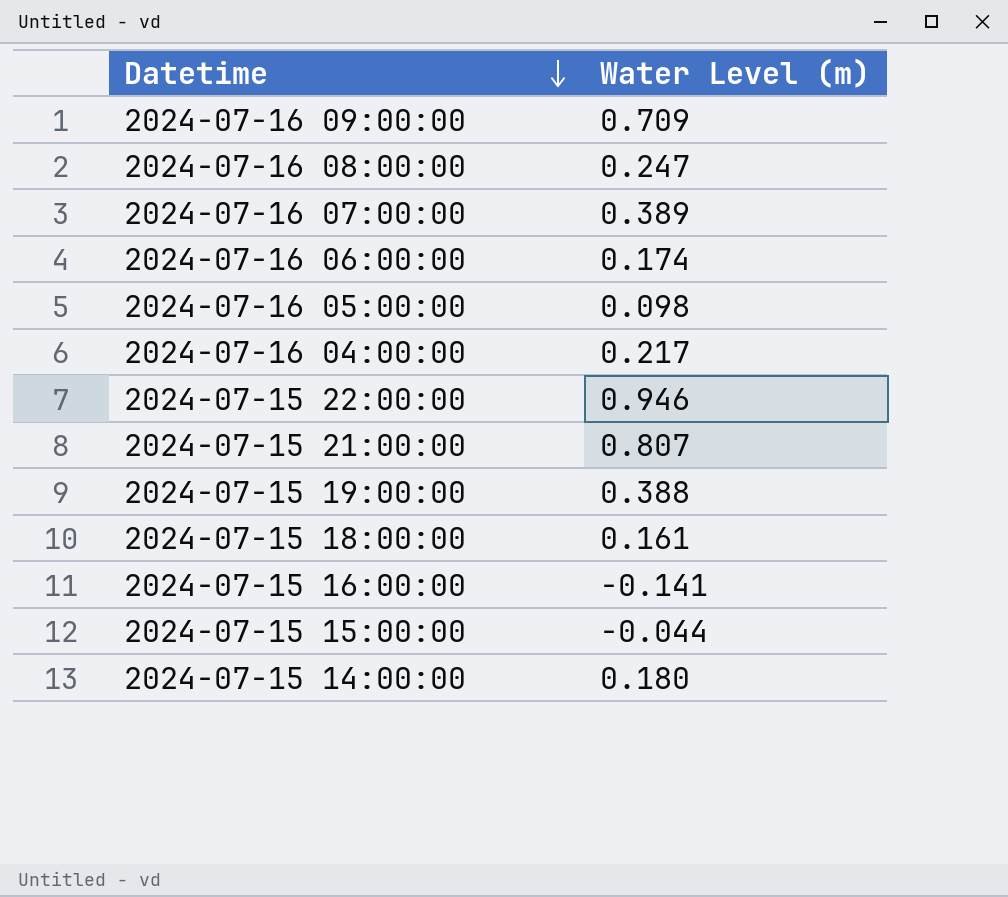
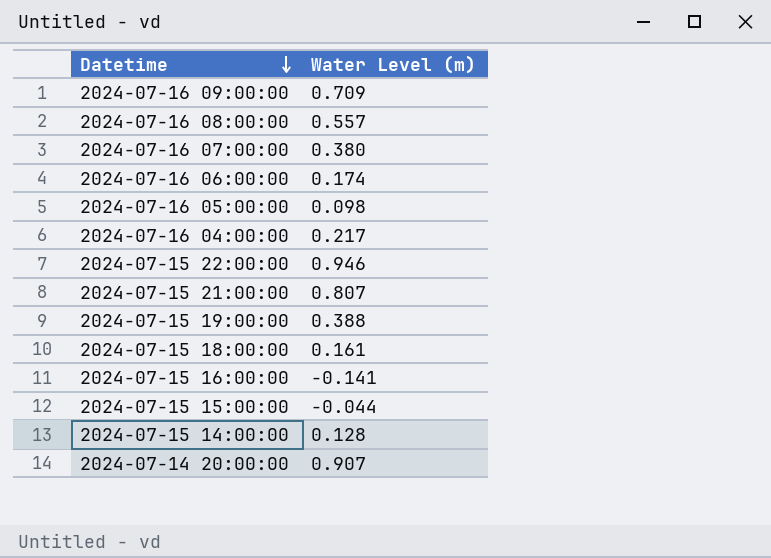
2024-07-16 08:00:00 | Water Level (m): 0.247 -> 0.557
2024-07-16 07:00:00 | Water Level (m): 0.389 -> 0.380
2024-07-15 14:00:00 | Water Level (m): 0.180 -> 0.128
row 2024-07-14 20:00:00: none -> 0.907

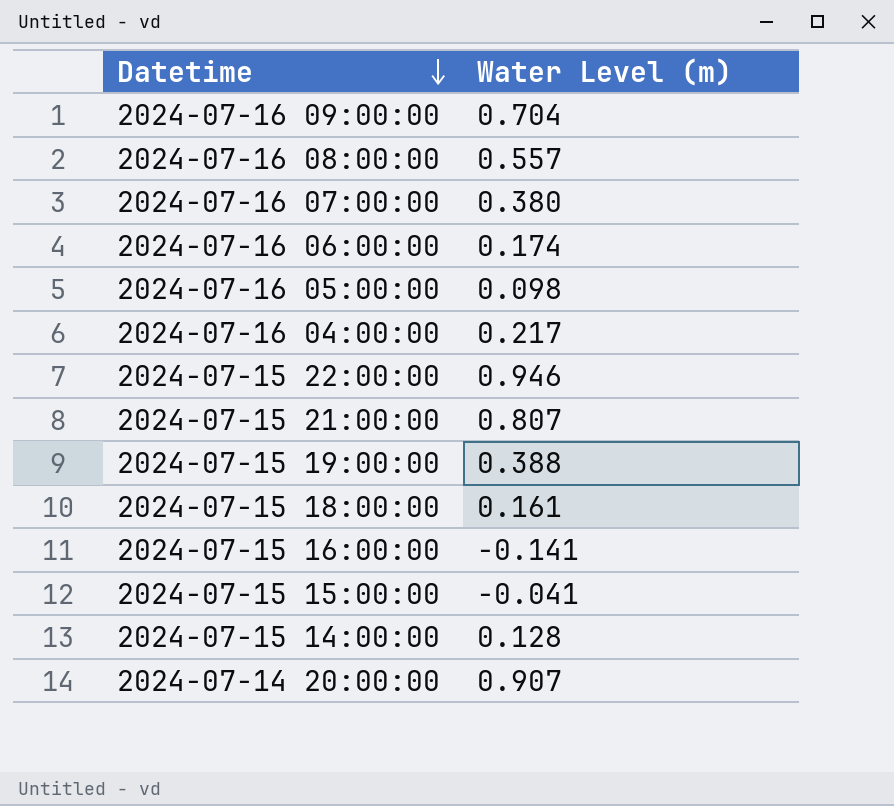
2024-07-16 09:00:00 | Water Level (m): 0.709 -> 0.704
2024-07-15 15:00:00 | Water Level (m): -0.044 -> -0.041

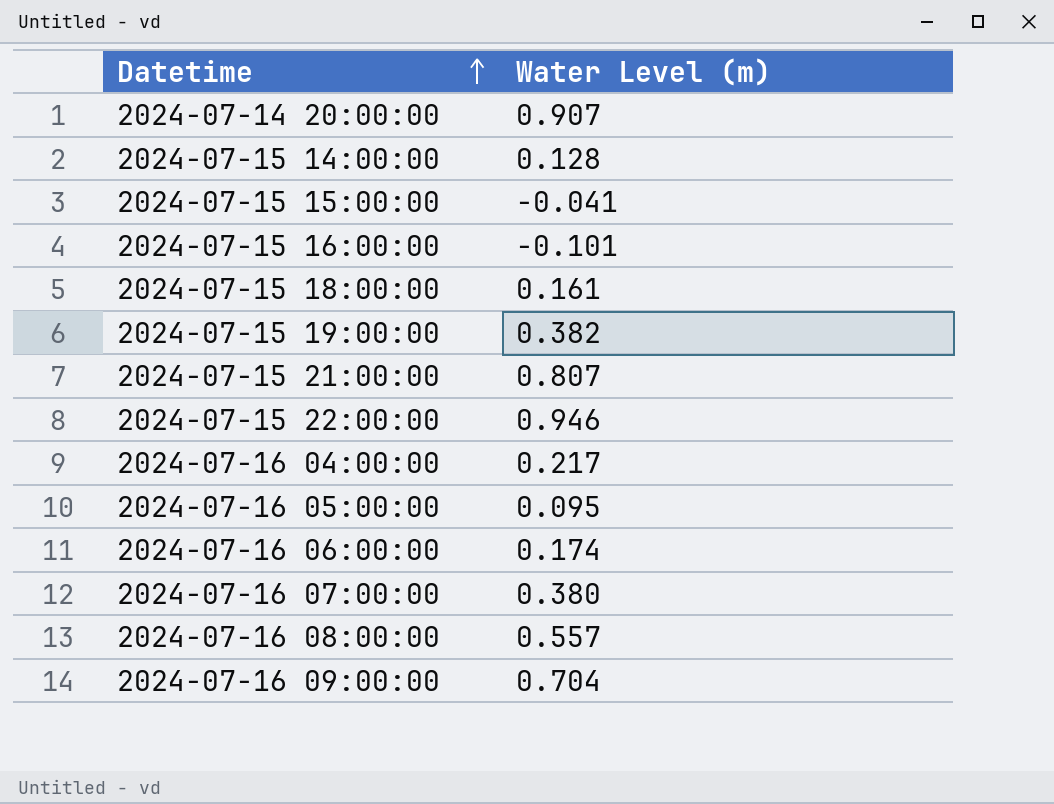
row order: Datetime descending -> Datetime ascending
2024-07-15 16:00:00 | Water Level (m): -0.141 -> -0.101
2024-07-15 19:00:00 | Water Level (m): 0.388 -> 0.382
2024-07-16 05:00:00 | Water Level (m): 0.098 -> 0.095

